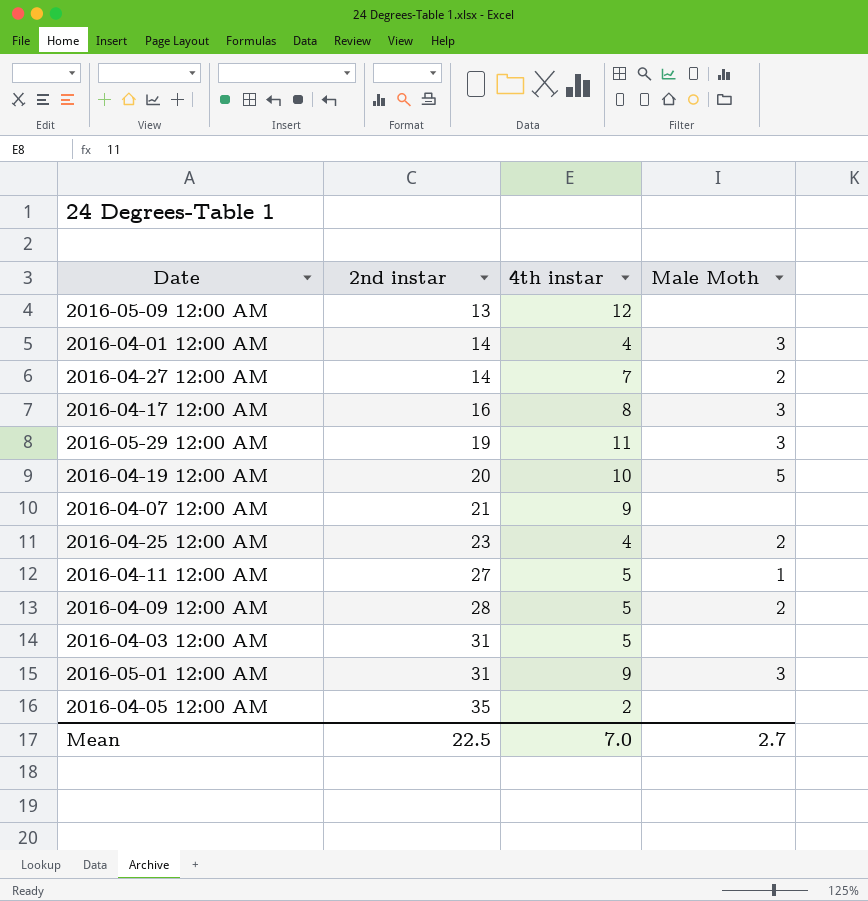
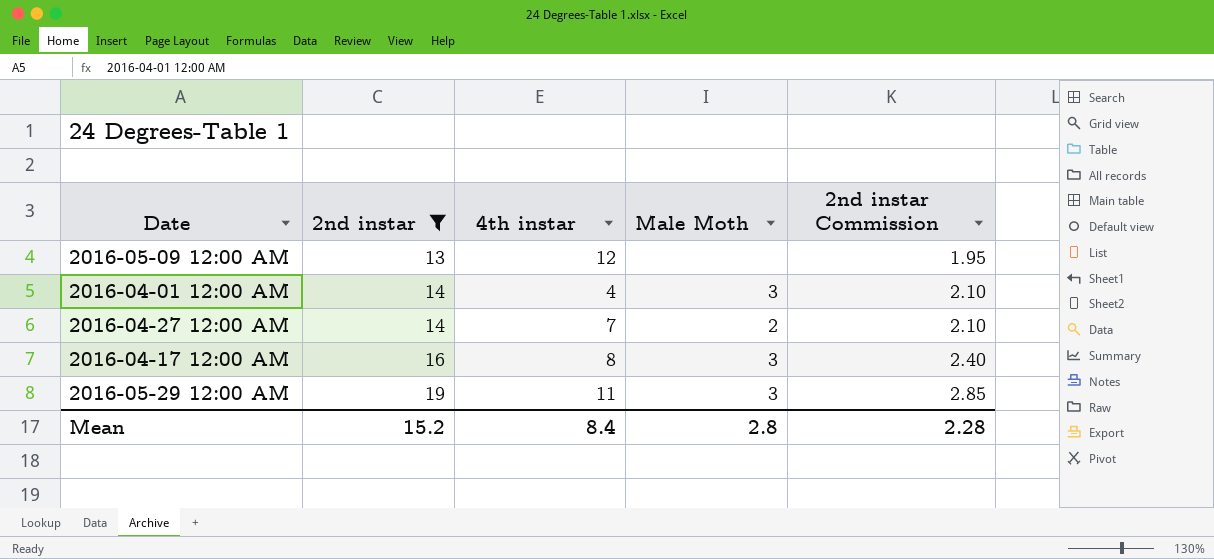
filter: none -> 2nd instar <= 19
column 2nd instar Commission | formula: none -> [2nd instar] * 0.15
Mean | 2nd instar: 22.5 -> 15.2
Mean | 4th instar: 7.0 -> 8.4
Mean | Male Moth: 2.7 -> 2.8

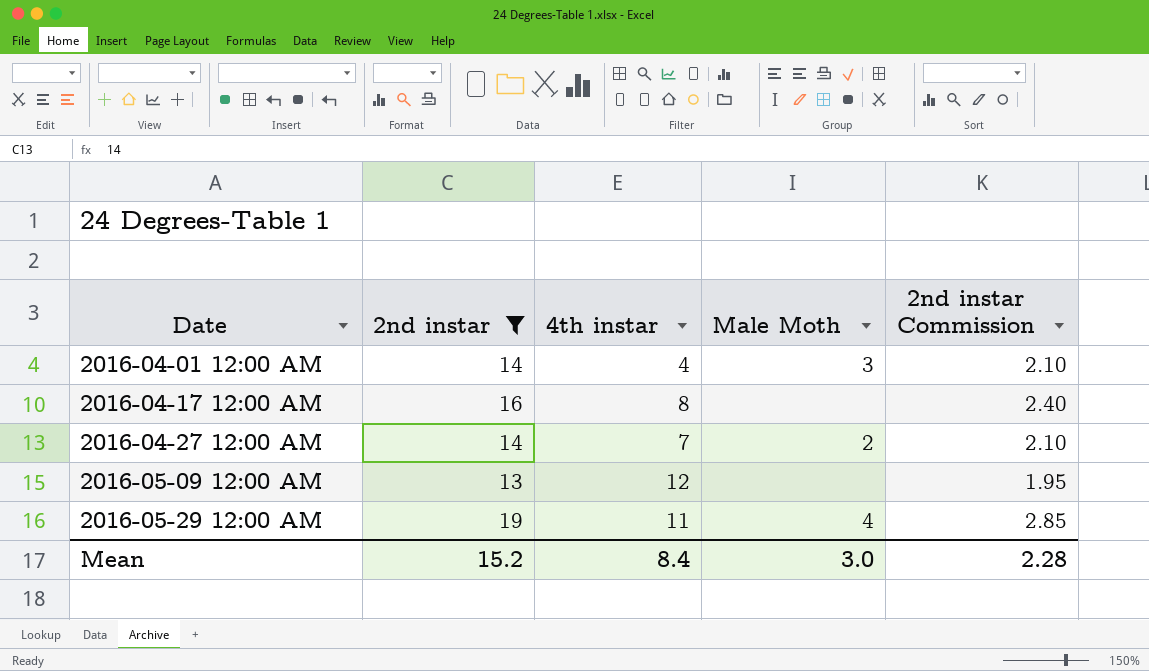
row order: 2nd instar ascending -> Date ascending
2016-04-17 12:00 AM | Male Moth: 3 -> none
2016-05-29 12:00 AM | Male Moth: 3 -> 4
Mean | Male Moth: 2.8 -> 3.0

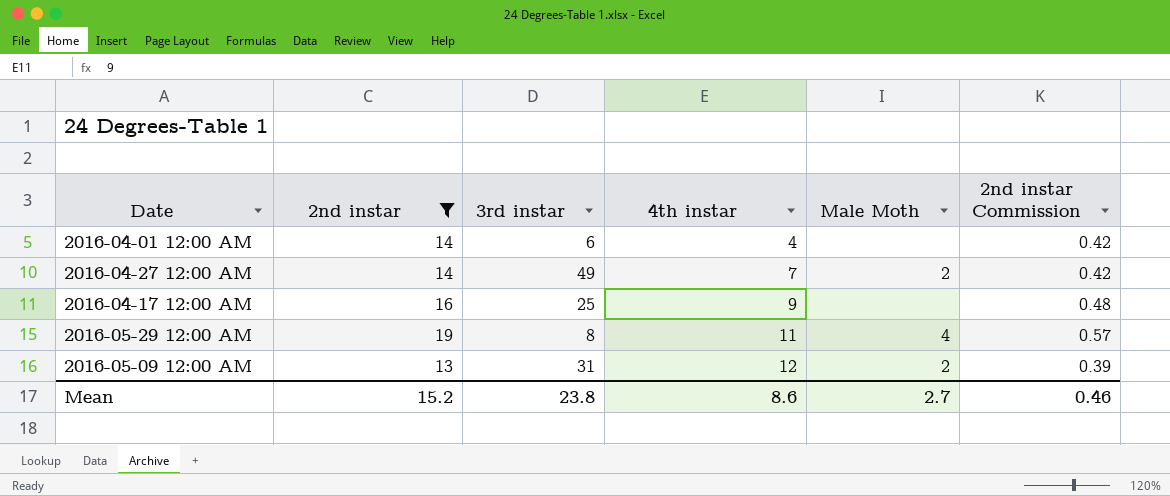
row order: Date ascending -> 4th instar ascending
column 3rd instar | position: none -> 3
column 2nd instar Commission | formula: [2nd instar] * 0.15 -> [2nd instar] * 0.03
2016-04-01 12:00 AM | Male Moth: 3 -> none
2016-04-17 12:00 AM | 4th instar: 8 -> 9
2016-05-09 12:00 AM | Male Moth: none -> 2
Mean | 4th instar: 8.4 -> 8.6
Mean | Male Moth: 3.0 -> 2.7
Mean | 2nd instar Commission: 2.28 -> 0.46

